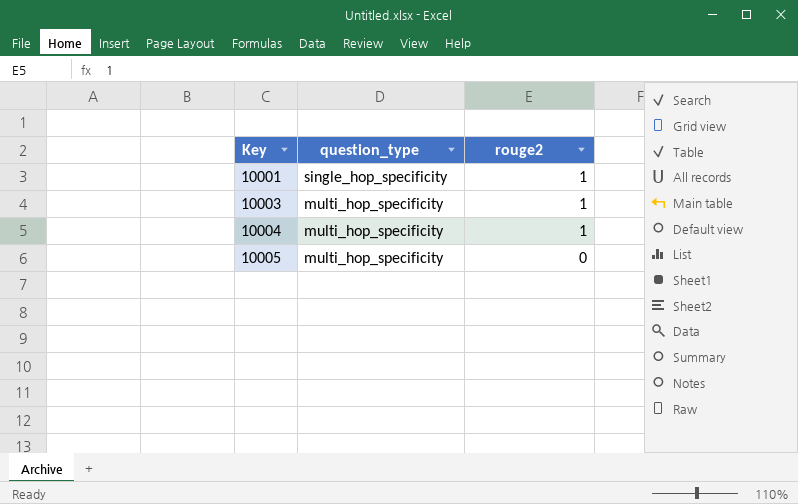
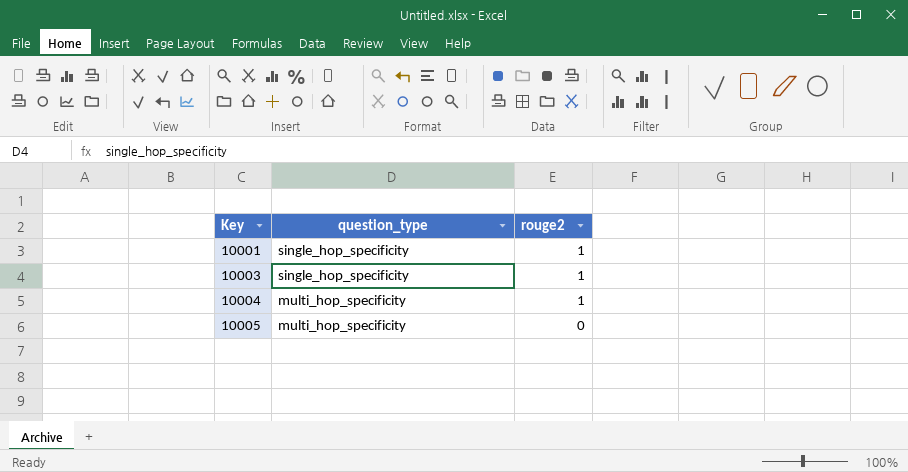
10003 | question_type: multi_hop_specificity -> single_hop_specificity

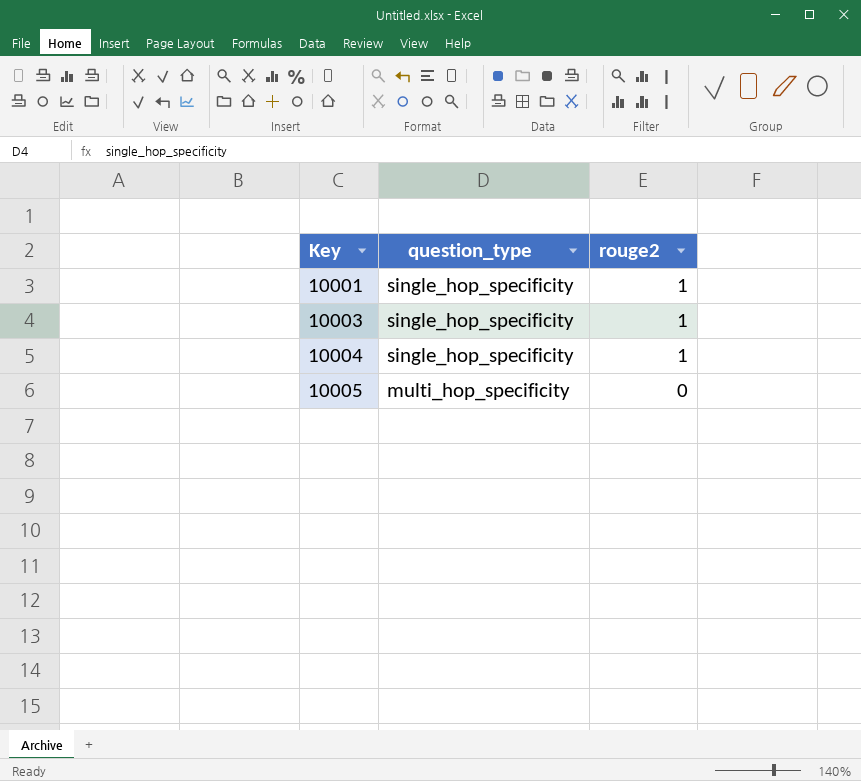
10004 | question_type: multi_hop_specificity -> single_hop_specificity

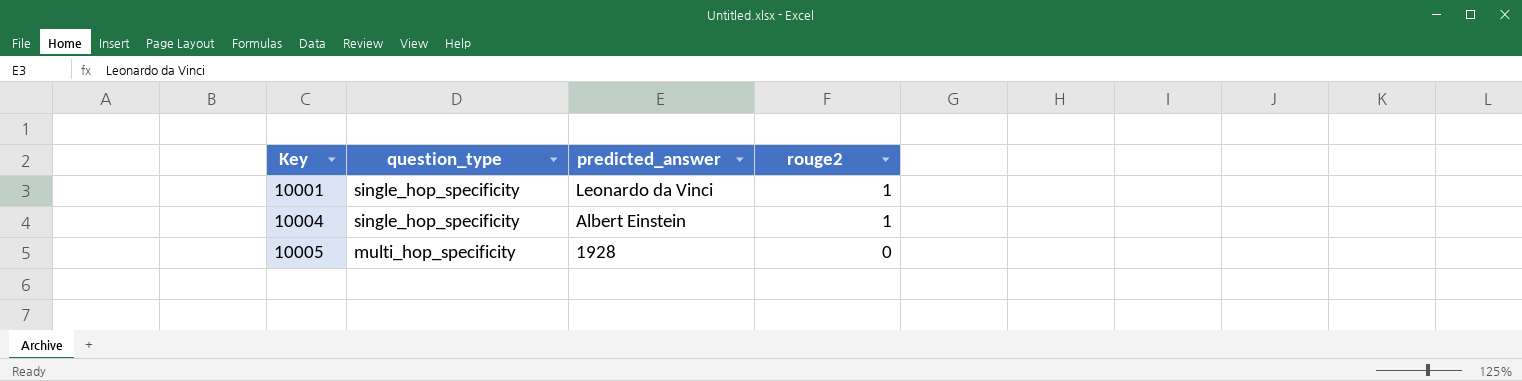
column predicted_answer | position: none -> 3
row 10003: single_hop_specificity | 1 -> none

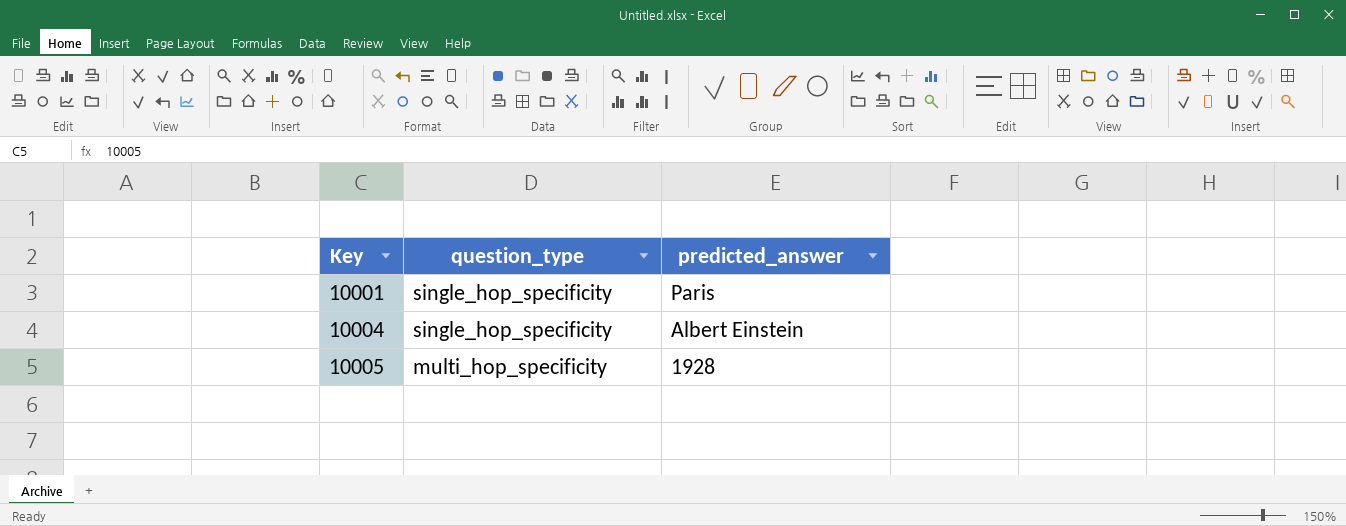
column rouge2 | position: 4 -> none
10001 | predicted_answer: Leonardo da Vinci -> Paris

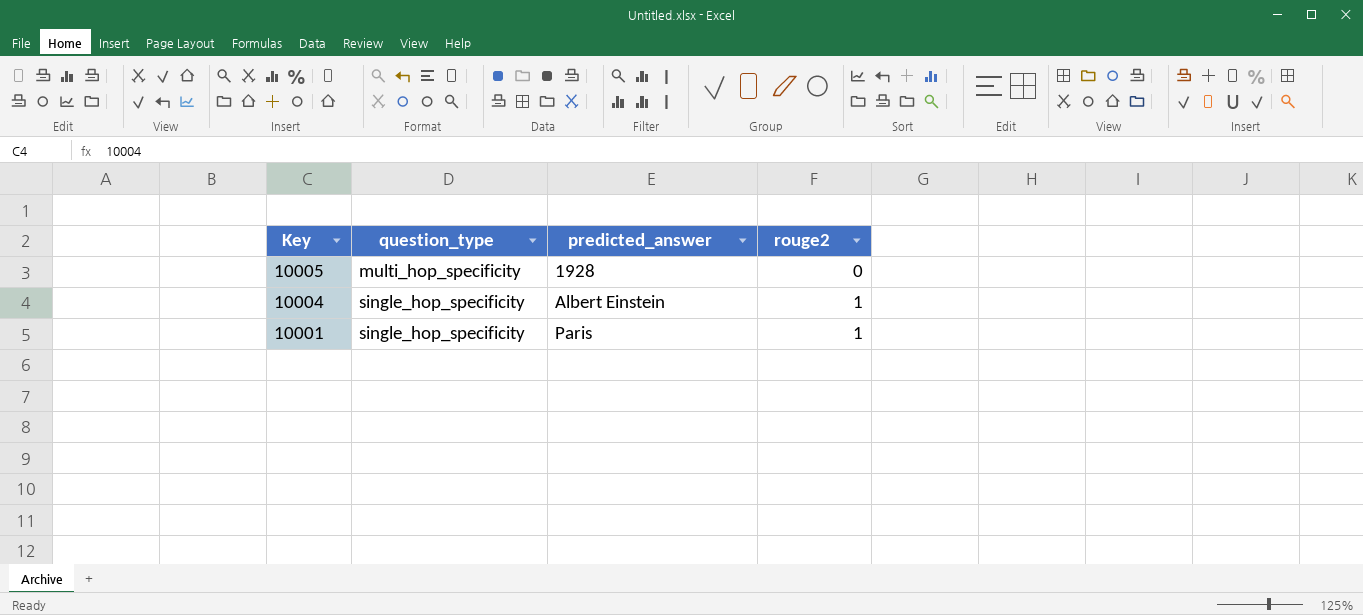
row order: Key ascending -> Key descending
column rouge2 | position: none -> 4

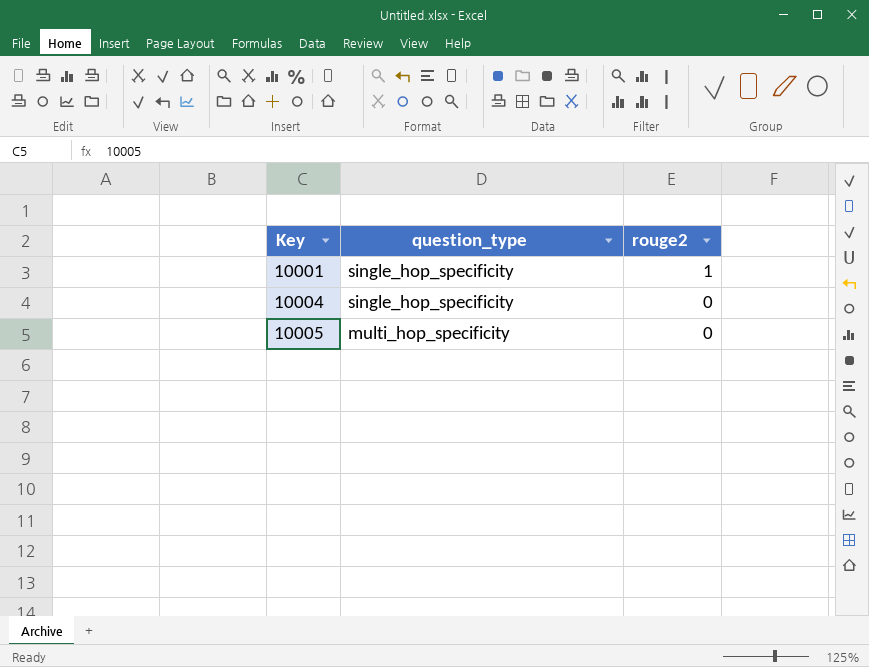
row order: Key descending -> Key ascending
column predicted_answer | position: 3 -> none
10004 | rouge2: 1 -> 0

